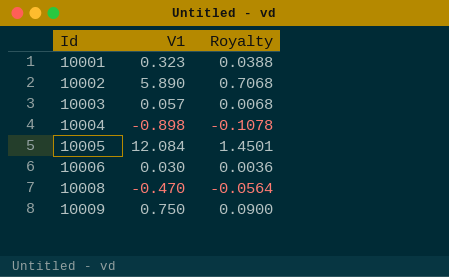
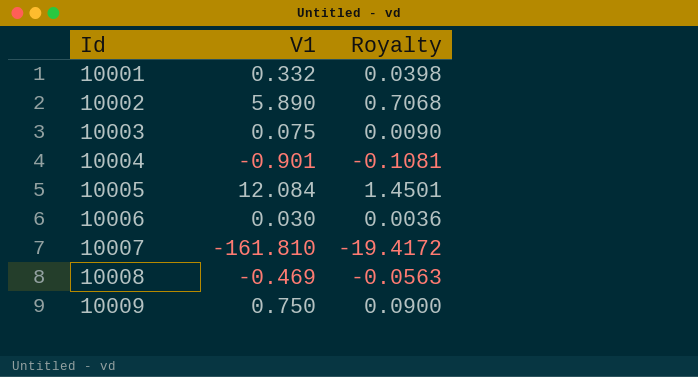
10001 | V1: 0.323 -> 0.332
10001 | Royalty: 0.0388 -> 0.0398
10003 | V1: 0.057 -> 0.075
10003 | Royalty: 0.0068 -> 0.0090
10004 | V1: -0.898 -> -0.901
10004 | Royalty: -0.1078 -> -0.1081
row 10007: none -> -161.810 | -19.4172
10008 | V1: -0.470 -> -0.469
10008 | Royalty: -0.0564 -> -0.0563

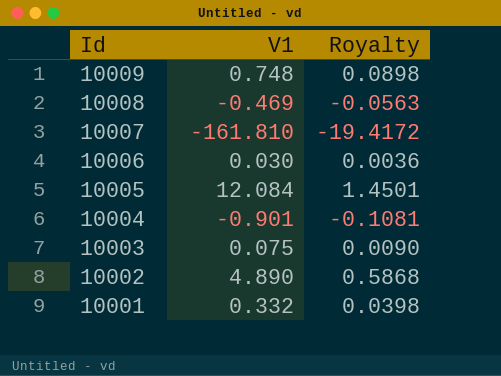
row order: Id ascending -> Id descending
10009 | V1: 0.750 -> 0.748
10009 | Royalty: 0.0900 -> 0.0898
10002 | V1: 5.890 -> 4.890
10002 | Royalty: 0.7068 -> 0.5868

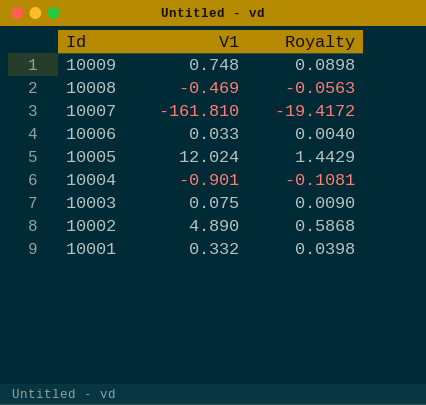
10006 | V1: 0.030 -> 0.033
10006 | Royalty: 0.0036 -> 0.0040
10005 | V1: 12.084 -> 12.024
10005 | Royalty: 1.4501 -> 1.4429

